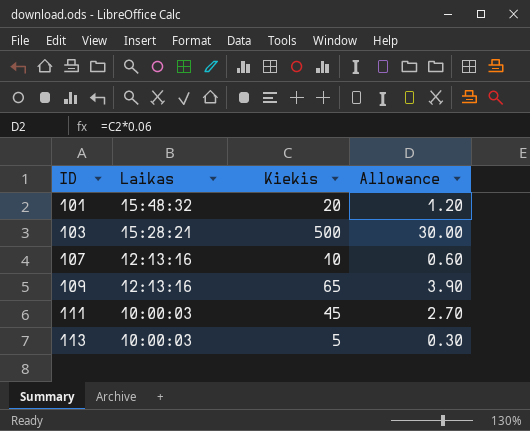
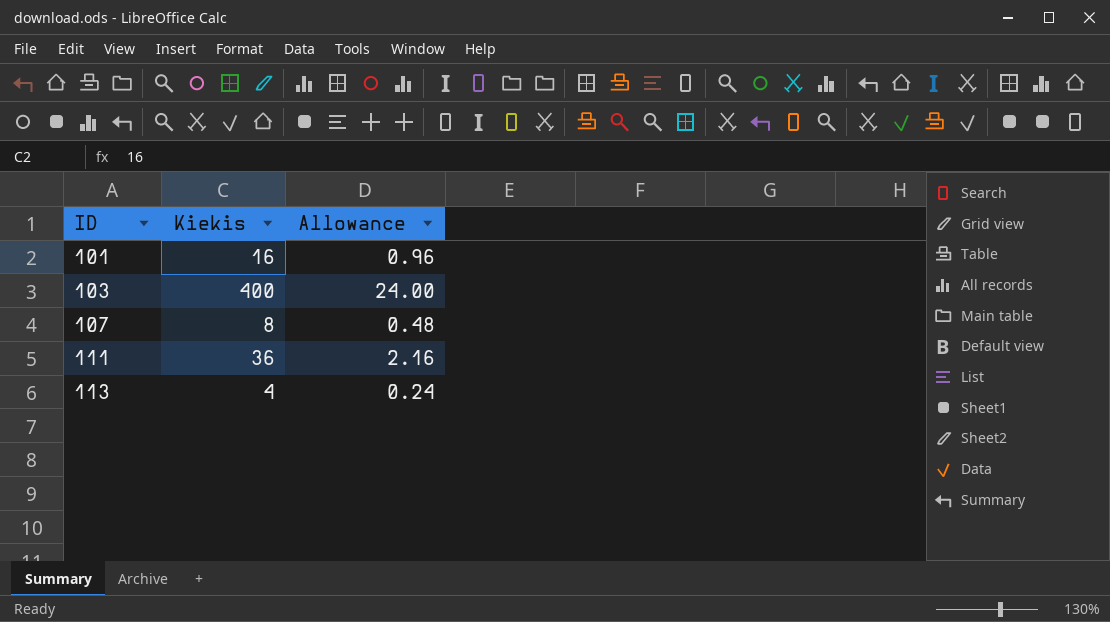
column Laikas | position: 2 -> none
row 109: 12:13:16 | 65 | 3.90 -> none
101 | Kiekis: 20 -> 16
101 | Allowance: 1.20 -> 0.96
103 | Kiekis: 500 -> 400
103 | Allowance: 30.00 -> 24.00
107 | Kiekis: 10 -> 8
107 | Allowance: 0.60 -> 0.48
111 | Kiekis: 45 -> 36
111 | Allowance: 2.70 -> 2.16
113 | Kiekis: 5 -> 4
113 | Allowance: 0.30 -> 0.24

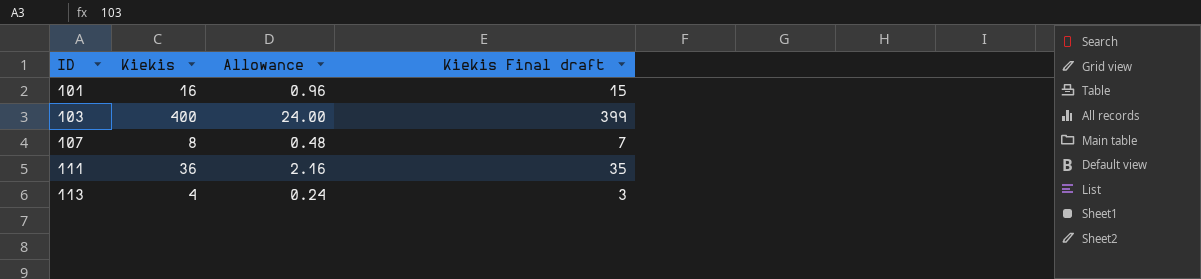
column Kiekis Final draft | formula: none -> [Kiekis] - 1

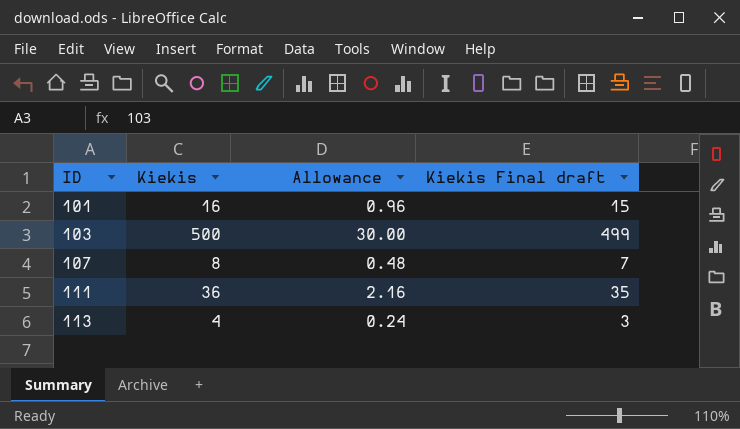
103 | Kiekis: 400 -> 500
103 | Allowance: 24.00 -> 30.00
103 | Kiekis Final draft: 399 -> 499

